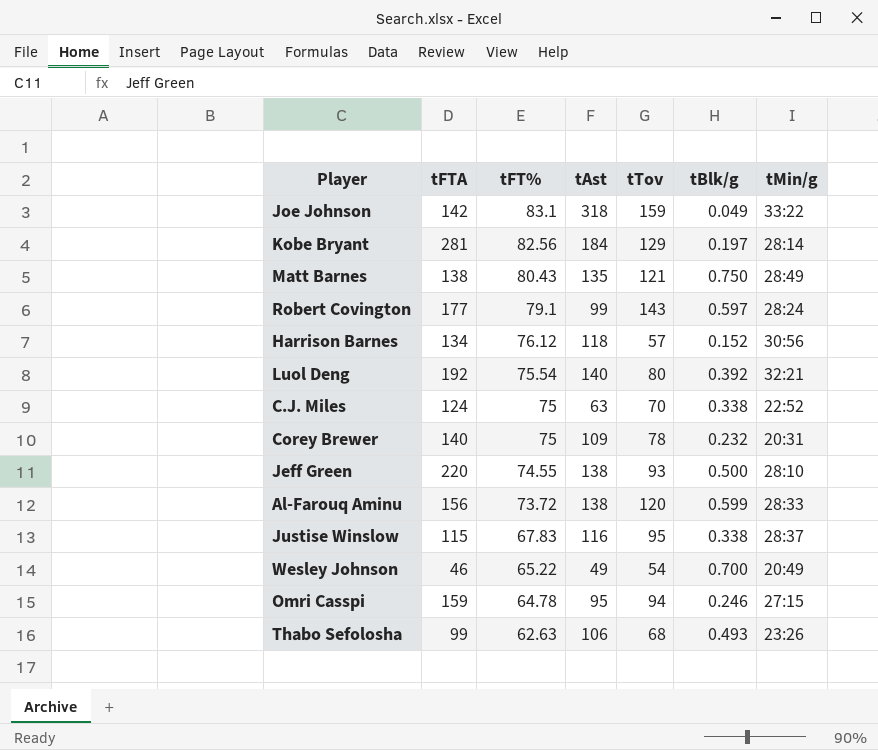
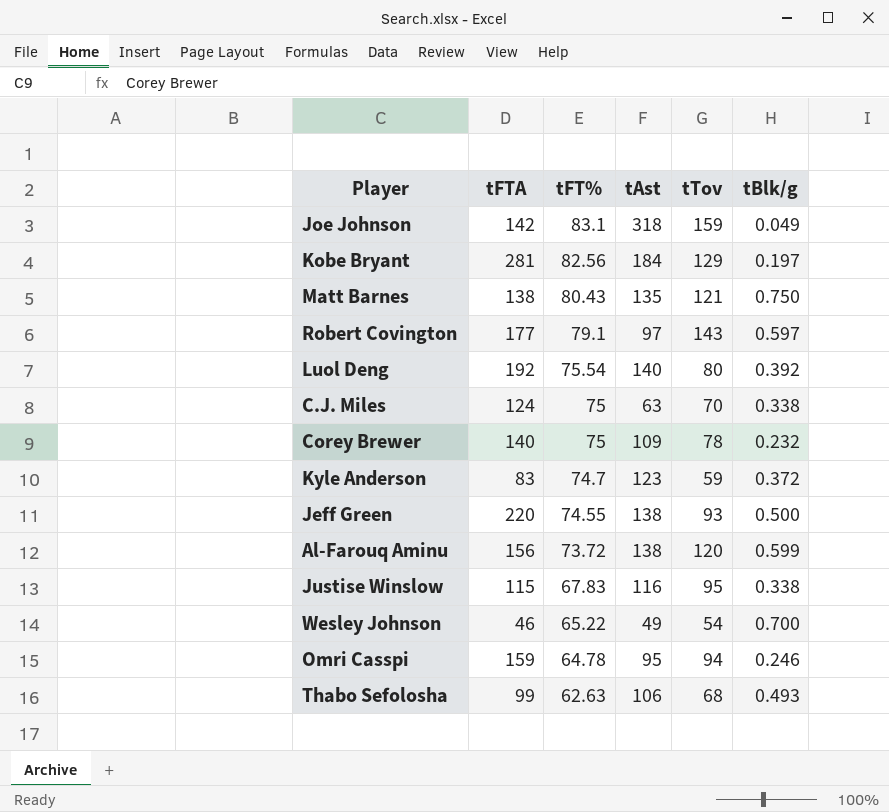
column tMin/g | position: 7 -> none
row Harrison Barnes: 134 | 76.12 | 118 | 57 | 0.152 | 30:56 -> none
Robert Covington | tAst: 99 -> 97
row Kyle Anderson: none -> 83 | 74.7 | 123 | 59 | 0.372

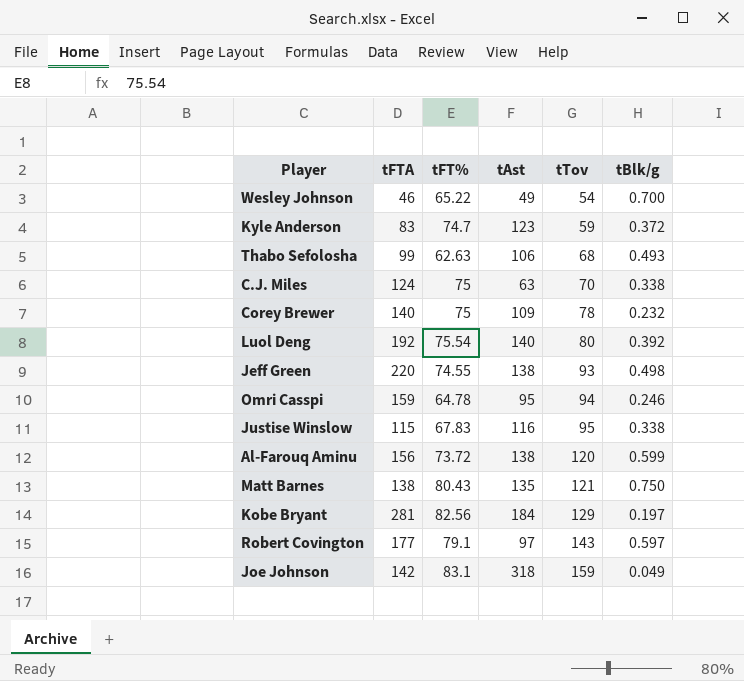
row order: tFT% descending -> tTov ascending
Jeff Green | tBlk/g: 0.500 -> 0.498

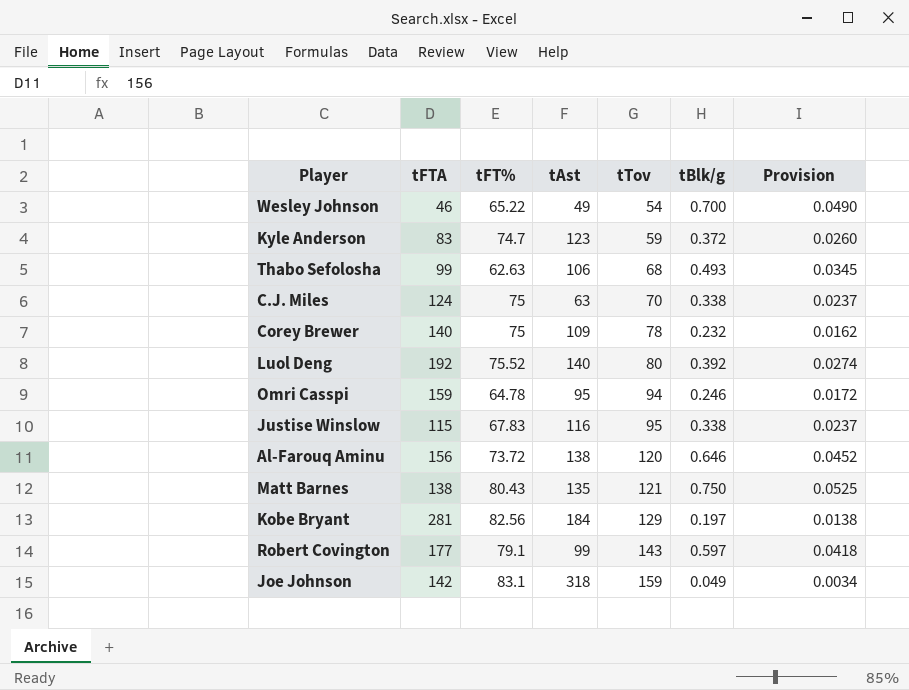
column Provision | formula: none -> [tBlk/g] * 0.07
row Jeff Green: 220 | 74.55 | 138 | 93 | 0.498 -> none
Luol Deng | tFT%: 75.54 -> 75.52
Al-Farouq Aminu | tBlk/g: 0.599 -> 0.646
Robert Covington | tAst: 97 -> 99

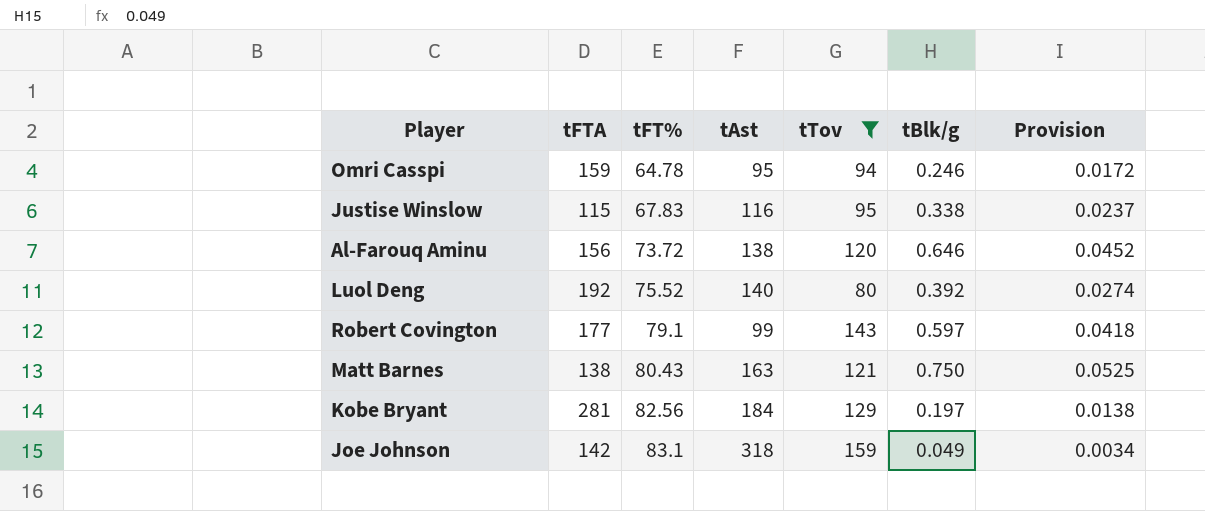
filter: none -> tTov >= 80
row order: tTov ascending -> tFT% ascending
Matt Barnes | tAst: 135 -> 163

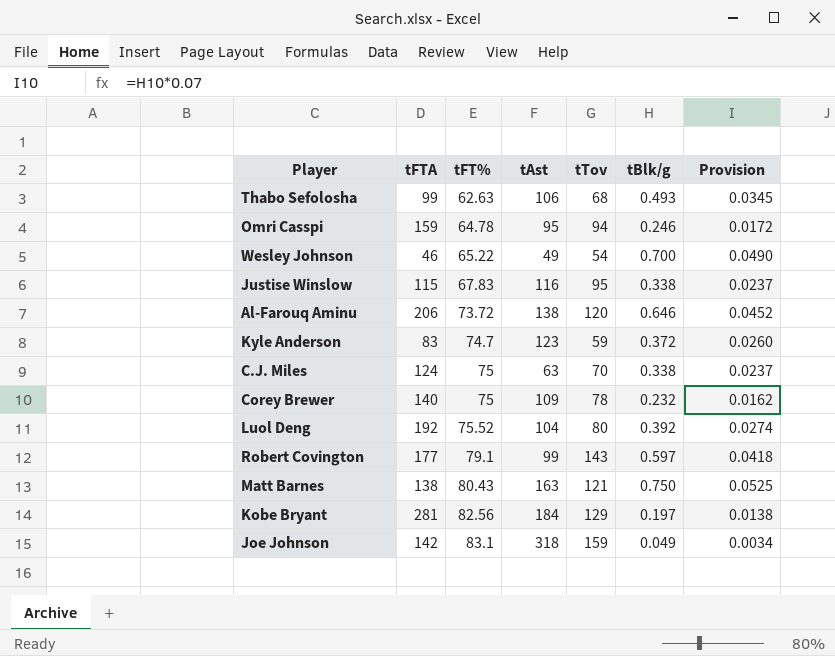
filter: tTov >= 80 -> none
Al-Farouq Aminu | tFTA: 156 -> 206
Luol Deng | tAst: 140 -> 104

